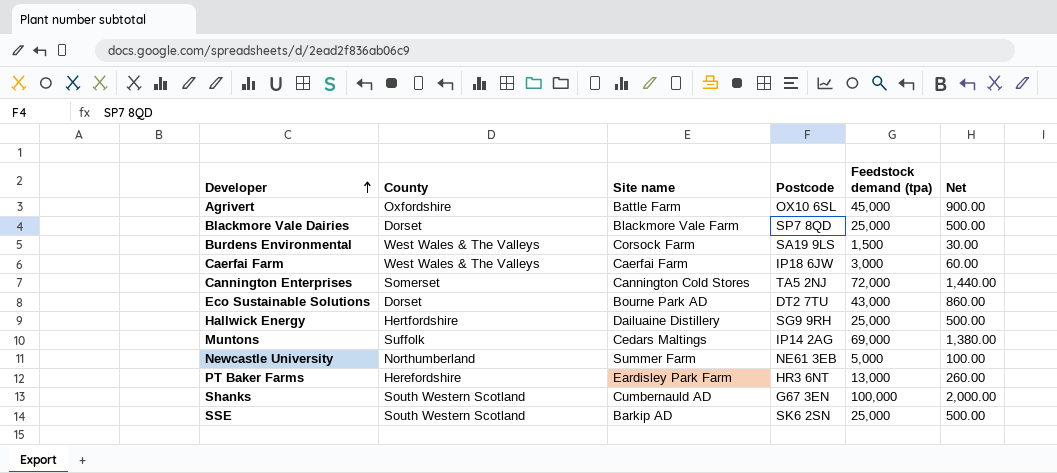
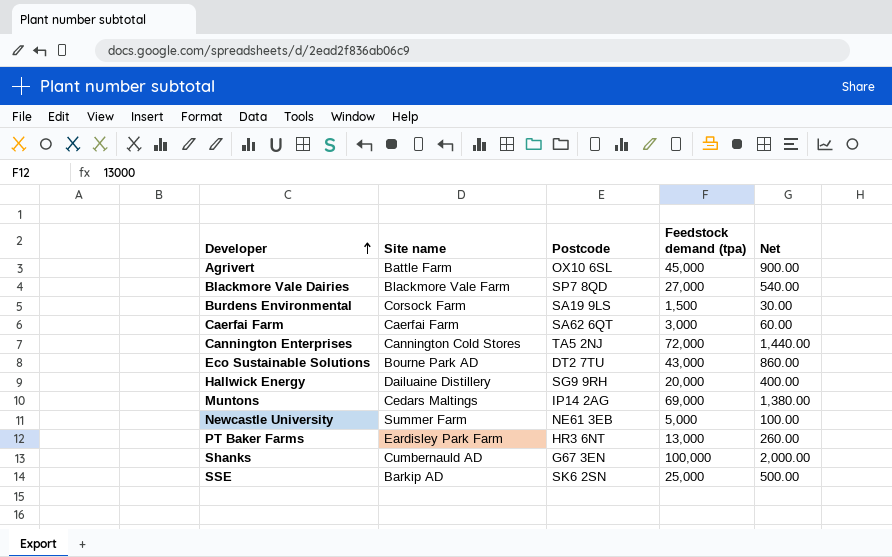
column County | position: 2 -> none
Blackmore Vale Dairies | Feedstock demand (tpa): 25,000 -> 27,000
Blackmore Vale Dairies | Net: 500.00 -> 540.00
Caerfai Farm | Postcode: IP18 6JW -> SA62 6QT
Hallwick Energy | Feedstock demand (tpa): 25,000 -> 20,000
Hallwick Energy | Net: 500.00 -> 400.00

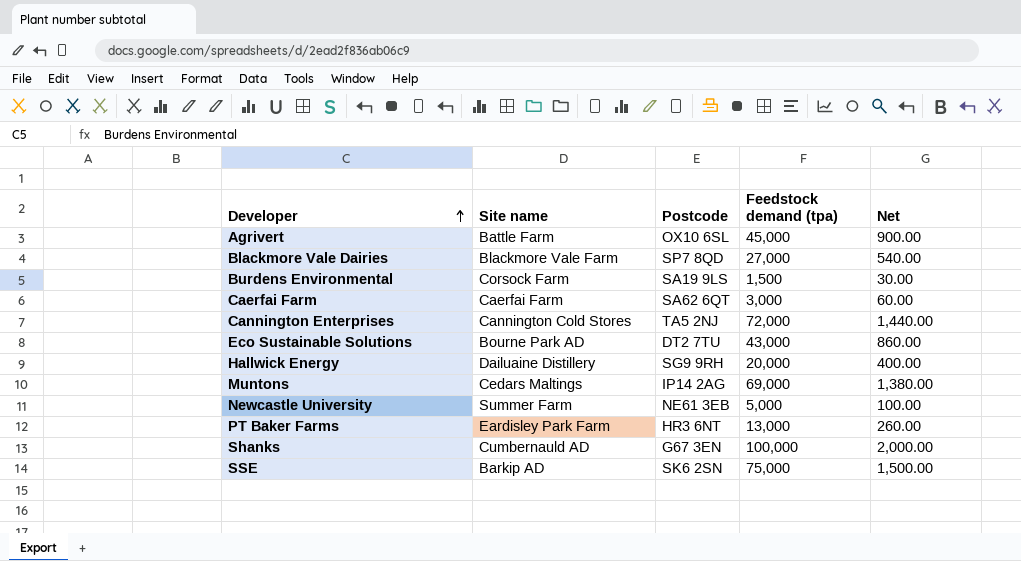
SSE | Feedstock demand (tpa): 25,000 -> 75,000
SSE | Net: 500.00 -> 1,500.00

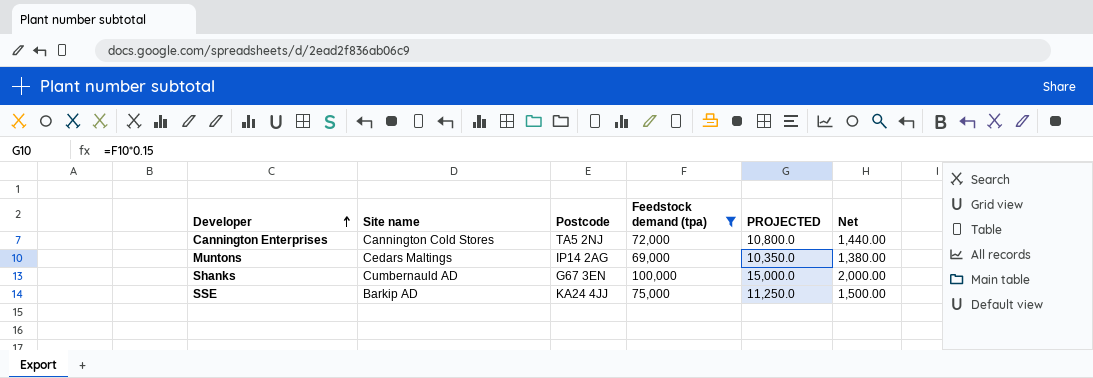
filter: none -> Feedstock demand (tpa) >= 69,000
column PROJECTED | formula: none -> [Feedstock demand (tpa)] * 0.15
SSE | Postcode: SK6 2SN -> KA24 4JJ

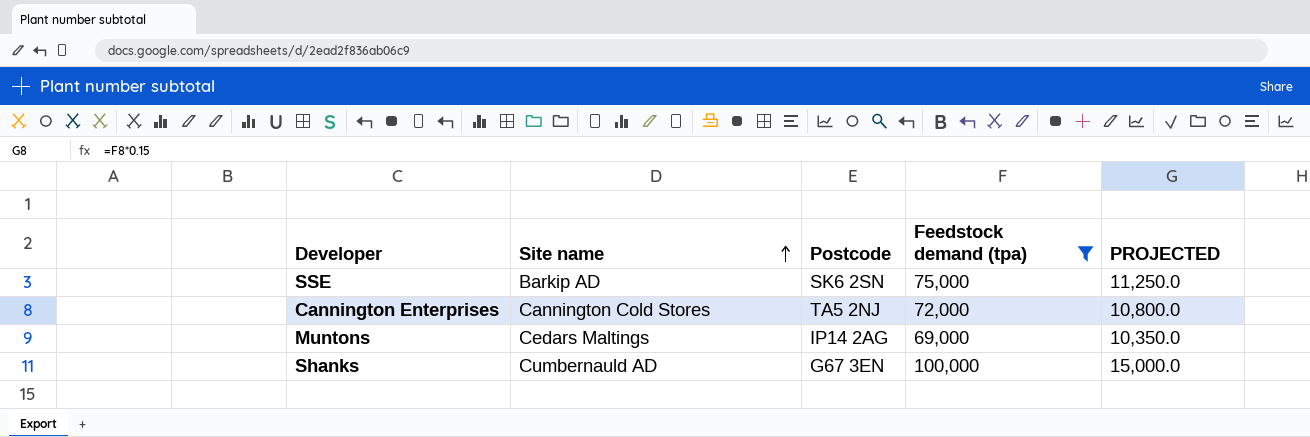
row order: Developer ascending -> Site name ascending
column Net | formula: [Feedstock demand (tpa)] * 0.02 -> none
SSE | Postcode: KA24 4JJ -> SK6 2SN

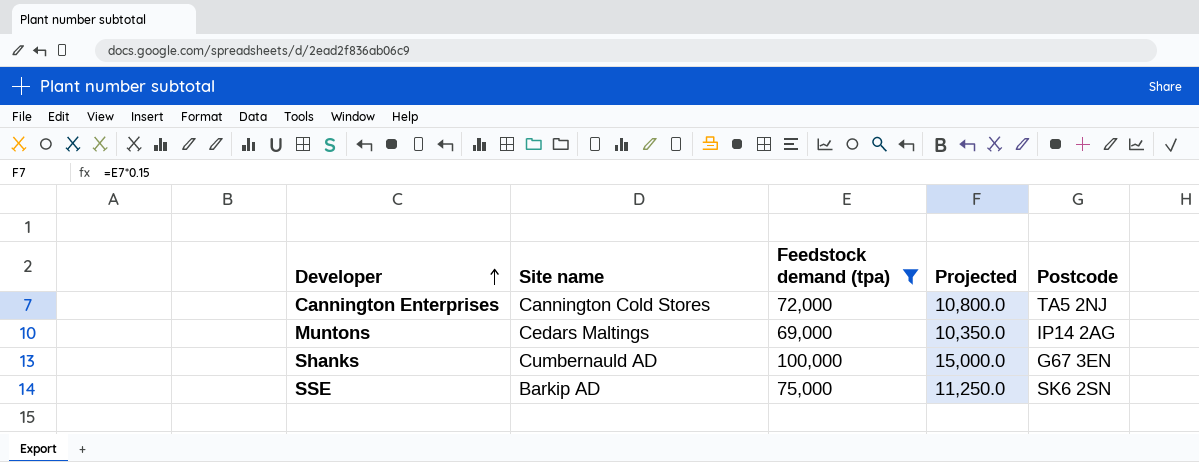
row order: Site name ascending -> Developer ascending
column name: PROJECTED -> Projected
column Postcode | position: 3 -> 5

